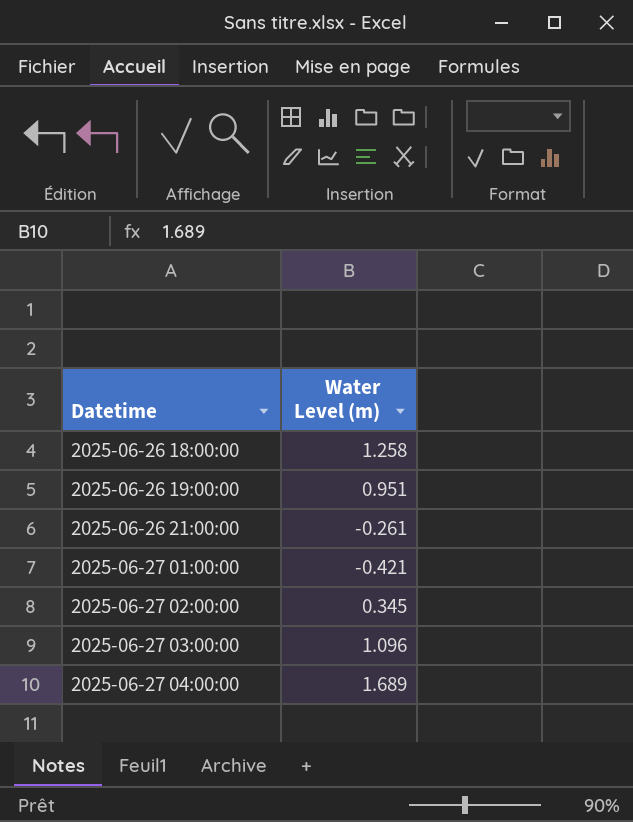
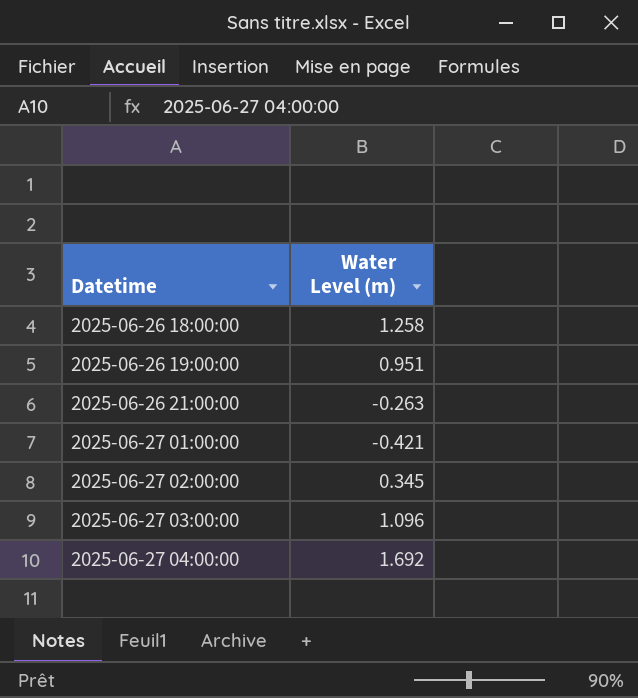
2025-06-26 21:00:00 | Water Level (m): -0.261 -> -0.263
2025-06-27 04:00:00 | Water Level (m): 1.689 -> 1.692

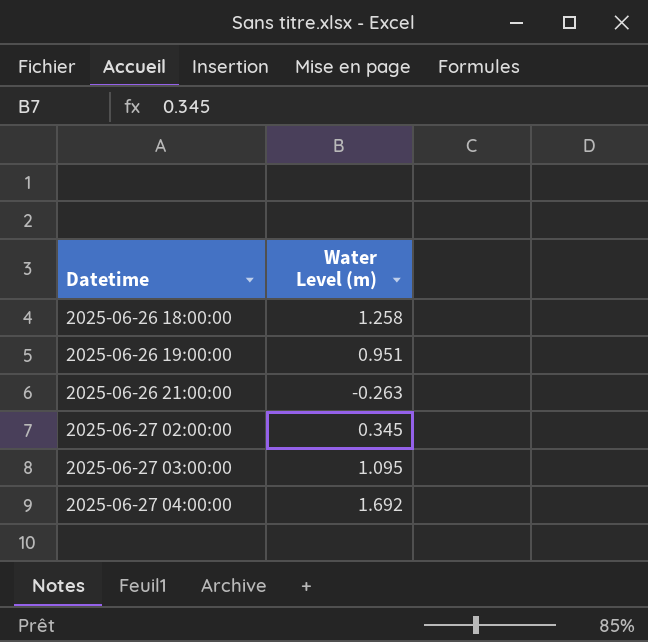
row 2025-06-27 01:00:00: -0.421 -> none
2025-06-27 03:00:00 | Water Level (m): 1.096 -> 1.095

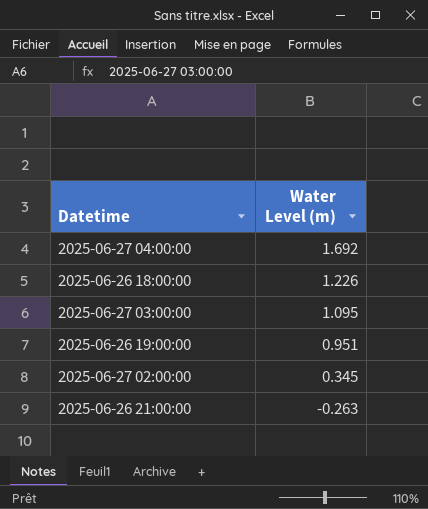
row order: Datetime ascending -> Water Level (m) descending
2025-06-26 18:00:00 | Water Level (m): 1.258 -> 1.226

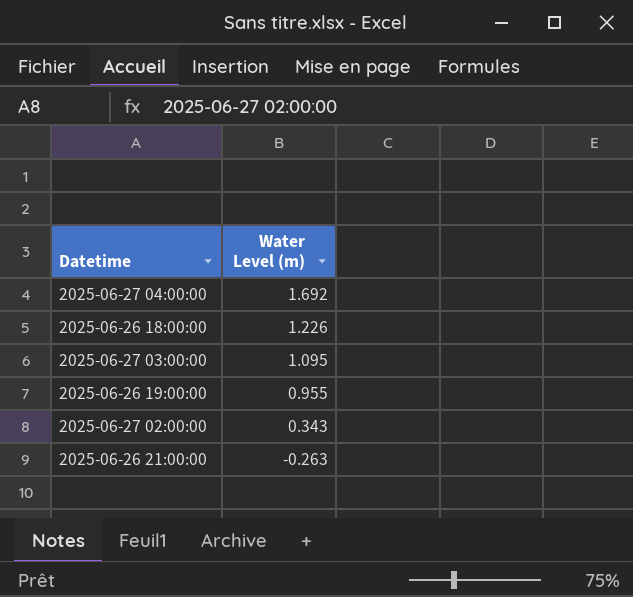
2025-06-26 19:00:00 | Water Level (m): 0.951 -> 0.955
2025-06-27 02:00:00 | Water Level (m): 0.345 -> 0.343

